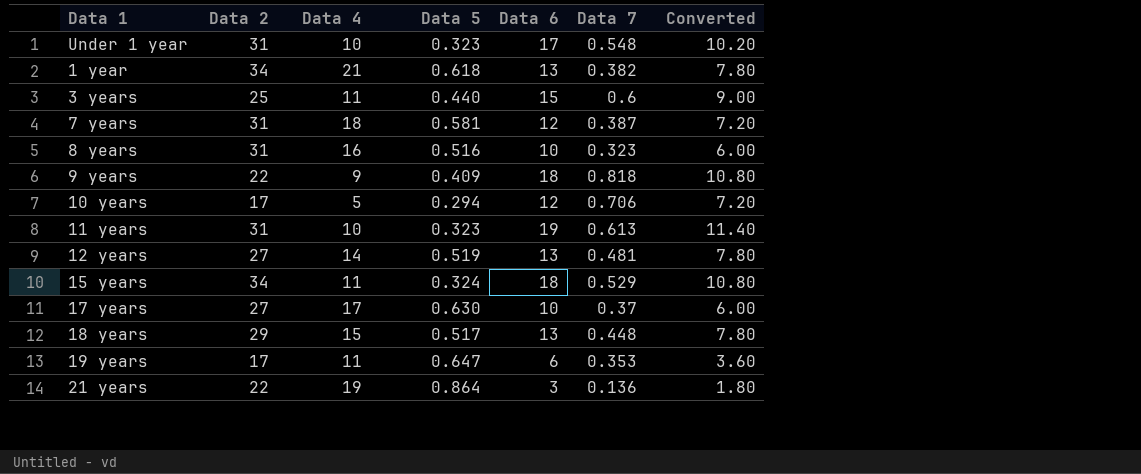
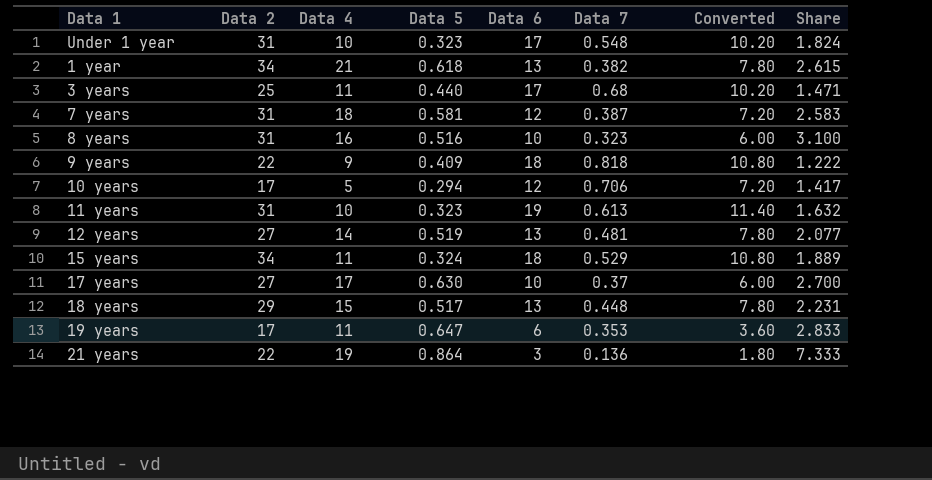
column Share | formula: none -> [Data 2] / [Data 6]
3 years | Data 6: 15 -> 17
3 years | Data 7: 0.6 -> 0.68
3 years | Converted: 9.00 -> 10.20

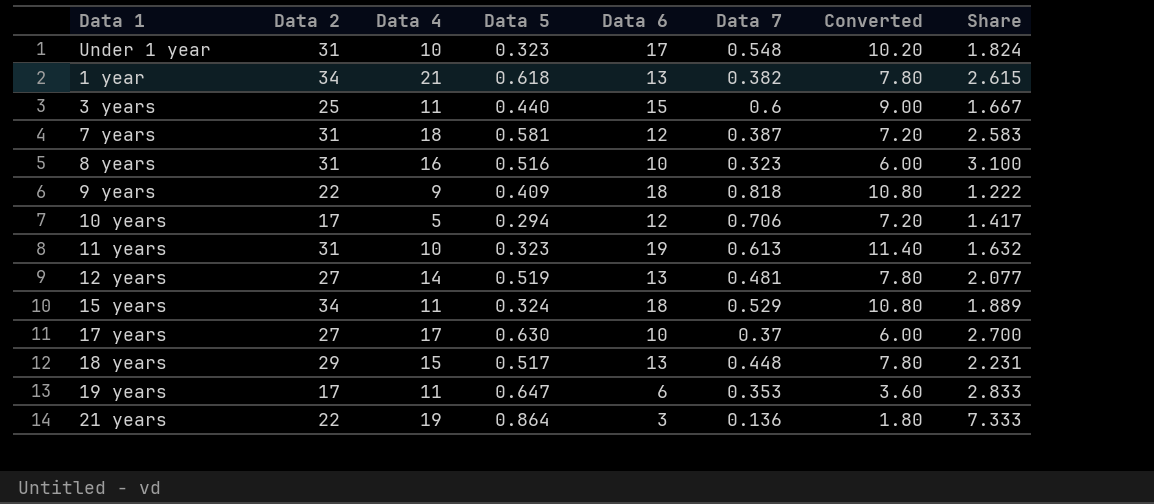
3 years | Data 6: 17 -> 15
3 years | Data 7: 0.68 -> 0.6
3 years | Converted: 10.20 -> 9.00
3 years | Share: 1.471 -> 1.667

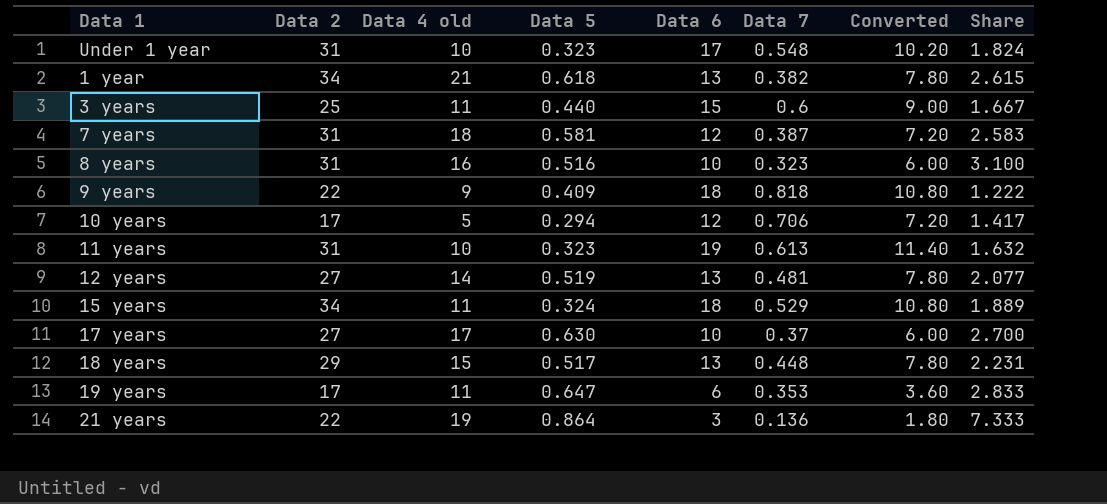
column name: Data 4 -> Data 4 old

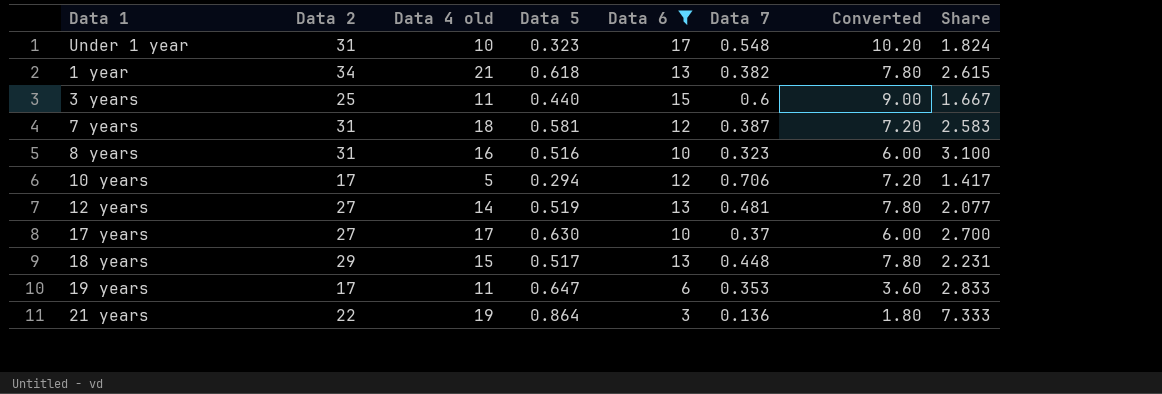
filter: none -> Data 6 <= 17

